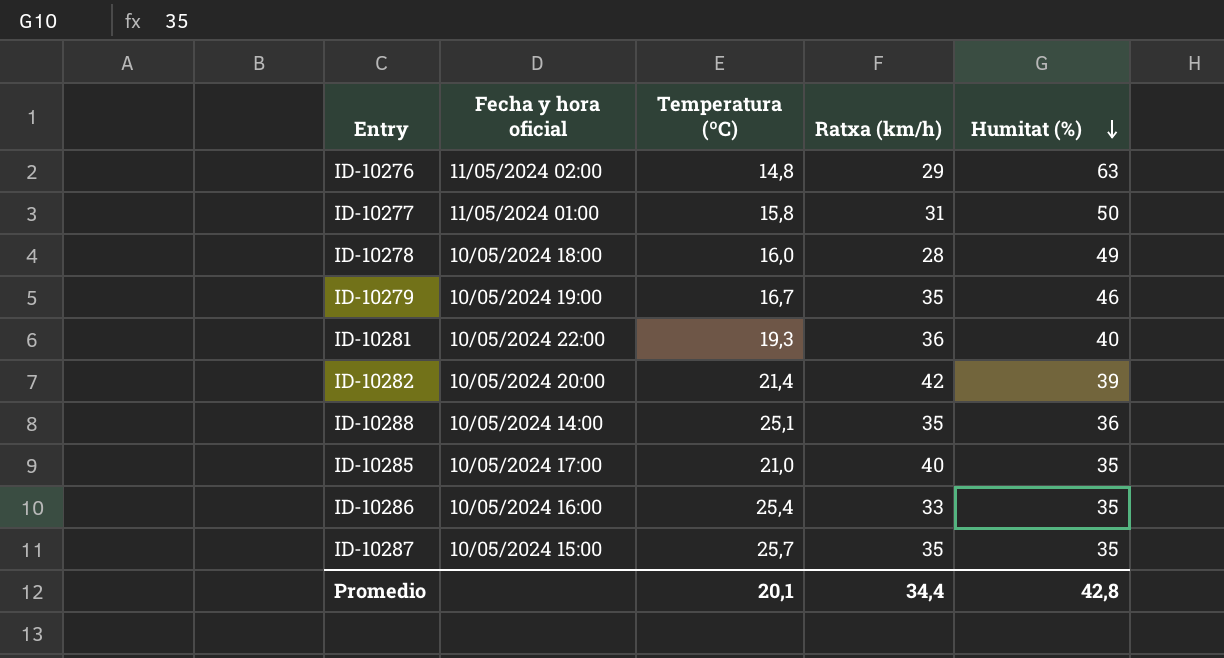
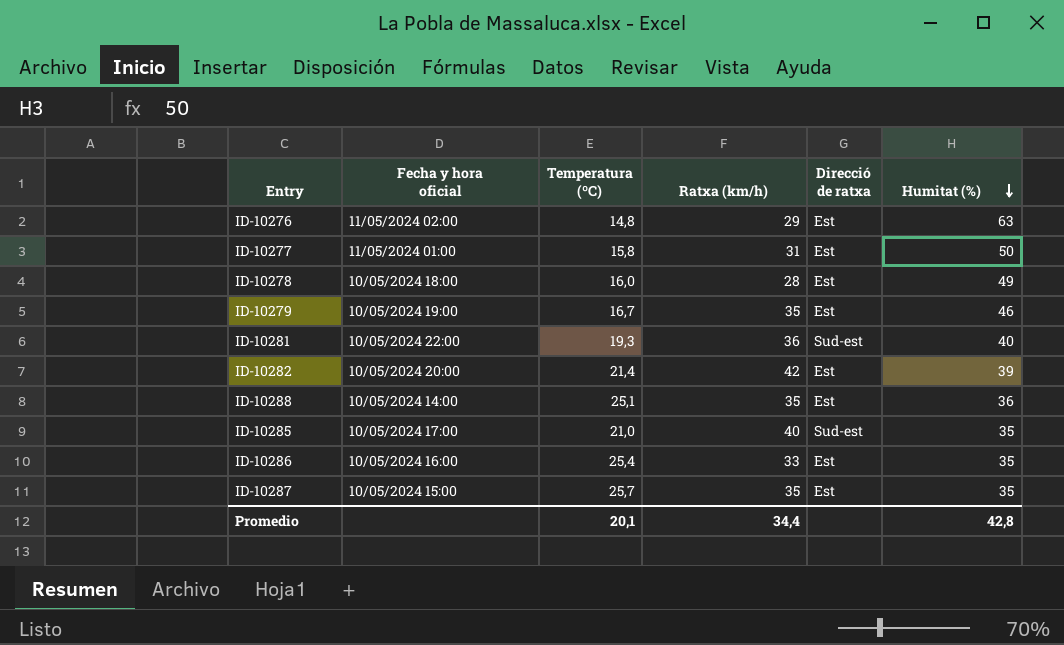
column Direcció de ratxa | position: none -> 5

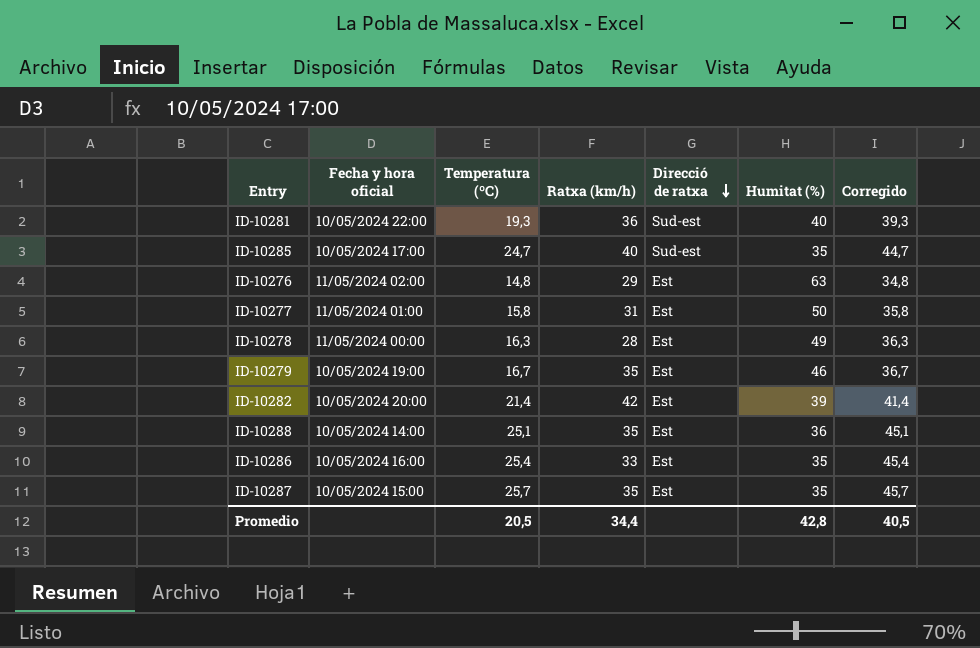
row order: Humitat (%) descending -> Direcció de ratxa descending
column Corregido | formula: none -> [Temperatura (ºC)] + 20
ID-10285 | Temperatura (ºC): 21,0 -> 24,7
ID-10278 | Fecha y hora oficial: 10/05/2024 18:00 -> 11/05/2024 00:00
ID-10278 | Temperatura (ºC): 16,0 -> 16,3
Promedio | Temperatura (ºC): 20,1 -> 20,5

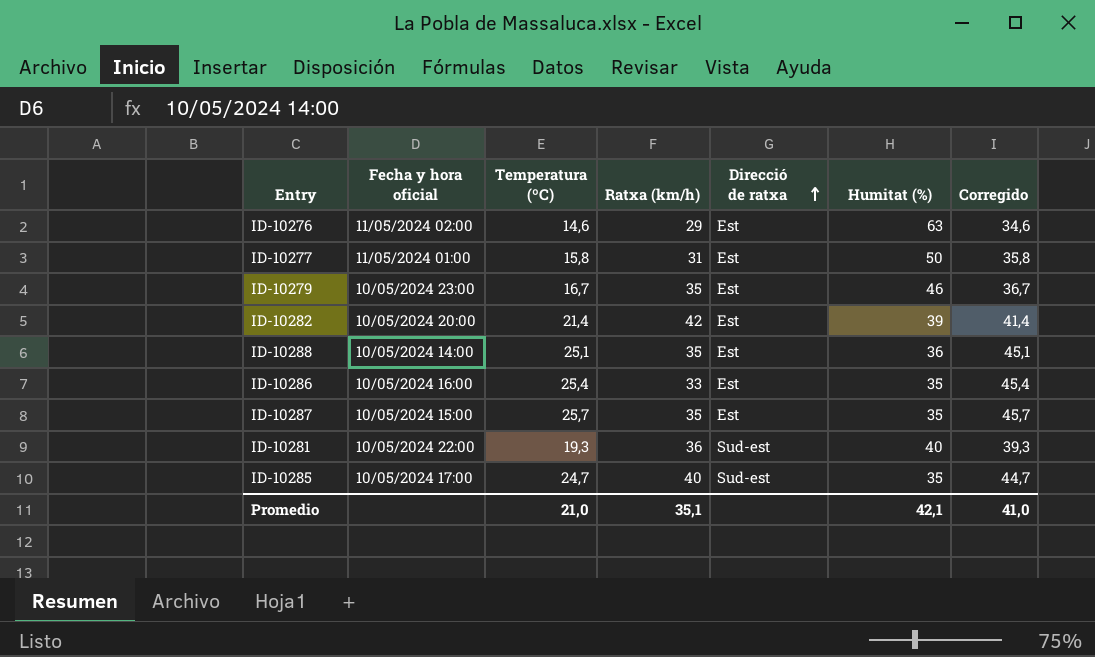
row order: Direcció de ratxa descending -> Direcció de ratxa ascending
row ID-10278: 11/05/2024 00:00 | 16,3 | 28 | Est | 49 | 36,3 -> none
ID-10276 | Temperatura (ºC): 14,8 -> 14,6
ID-10276 | Corregido: 34,8 -> 34,6
ID-10279 | Fecha y hora oficial: 10/05/2024 19:00 -> 10/05/2024 23:00
Promedio | Temperatura (ºC): 20,5 -> 21,0
Promedio | Ratxa (km/h): 34,4 -> 35,1
Promedio | Humitat (%): 42,8 -> 42,1
Promedio | Corregido: 40,5 -> 41,0

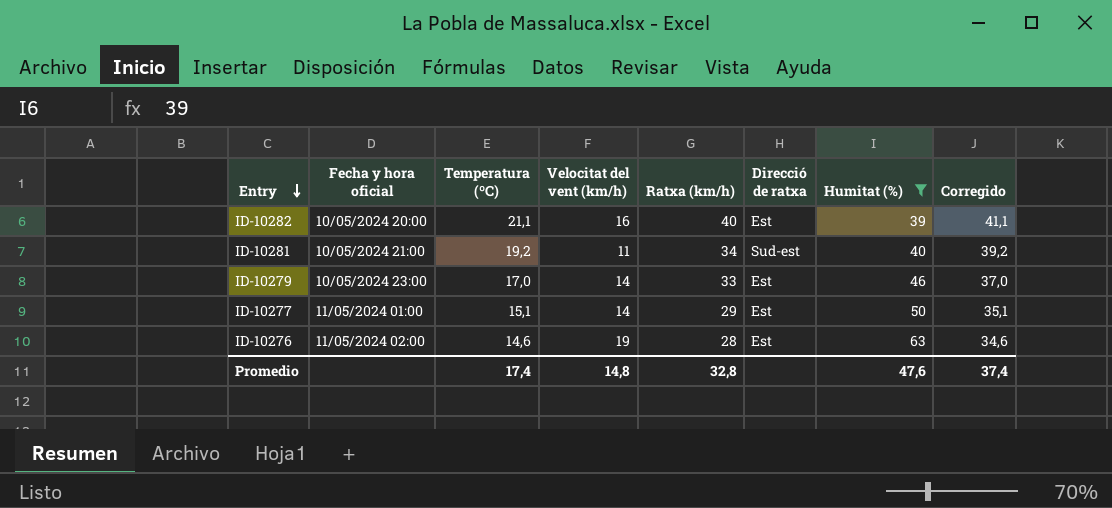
filter: none -> Humitat (%) >= 39
row order: Direcció de ratxa ascending -> Entry descending
column Velocitat del vent (km/h) | position: none -> 4
ID-10282 | Temperatura (ºC): 21,4 -> 21,1
ID-10282 | Ratxa (km/h): 42 -> 40
ID-10282 | Corregido: 41,4 -> 41,1
ID-10281 | Fecha y hora oficial: 10/05/2024 22:00 -> 10/05/2024 21:00
ID-10281 | Temperatura (ºC): 19,3 -> 19,2
ID-10281 | Ratxa (km/h): 36 -> 34
ID-10281 | Corregido: 39,3 -> 39,2
ID-10279 | Temperatura (ºC): 16,7 -> 17,0
ID-10279 | Ratxa (km/h): 35 -> 33
ID-10279 | Corregido: 36,7 -> 37,0
ID-10277 | Temperatura (ºC): 15,8 -> 15,1
ID-10277 | Ratxa (km/h): 31 -> 29
ID-10277 | Corregido: 35,8 -> 35,1
ID-10276 | Ratxa (km/h): 29 -> 28
Promedio | Temperatura (ºC): 21,0 -> 17,4
Promedio | Ratxa (km/h): 35,1 -> 32,8
Promedio | Humitat (%): 42,1 -> 47,6
Promedio | Corregido: 41,0 -> 37,4

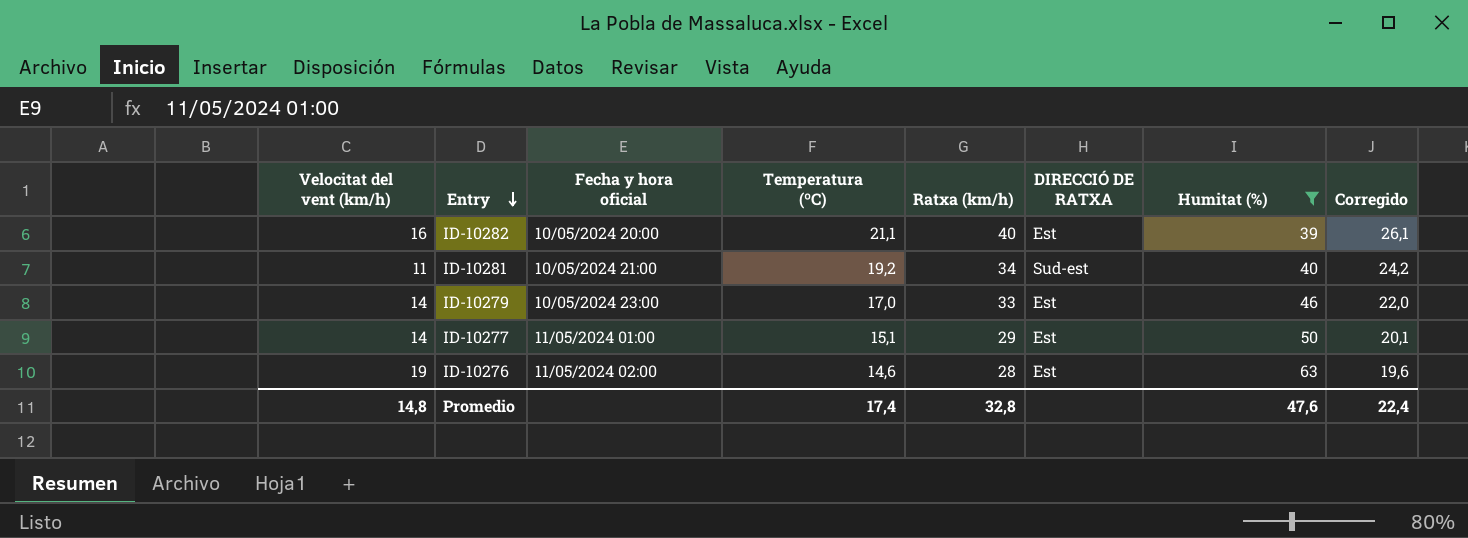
column Velocitat del vent (km/h) | position: 4 -> 1
column name: Direcció de ratxa -> DIRECCIÓ DE RATXA
column Corregido | formula: [Temperatura (ºC)] + 20 -> [Temperatura (ºC)] + 5
Promedio | Corregido: 37,4 -> 22,4

